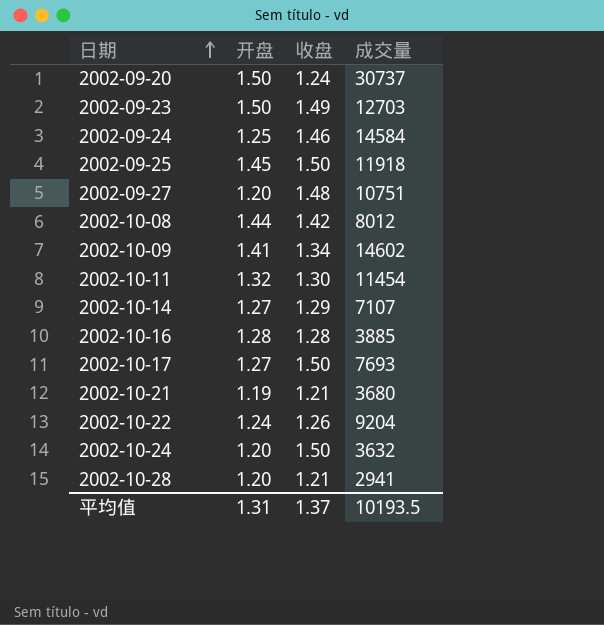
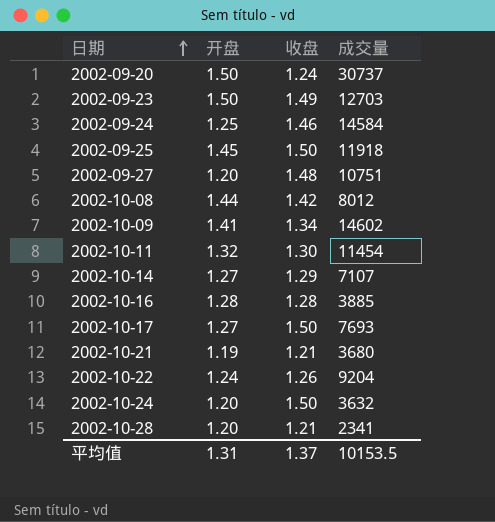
2002-10-28 | 成交量: 2941 -> 2341
平均值 | 成交量: 10193.5 -> 10153.5

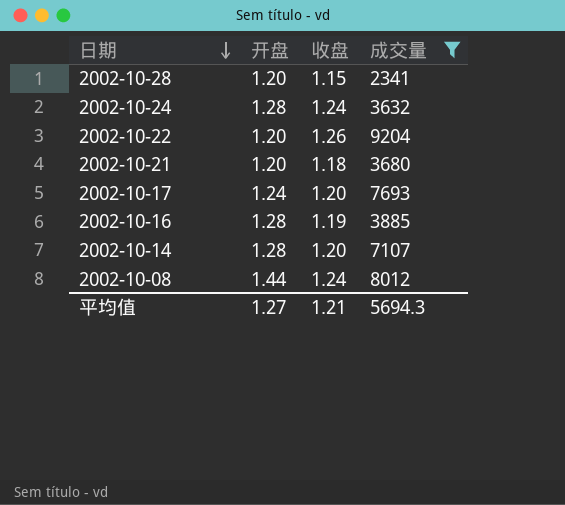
filter: none -> 成交量 <= 9204
row order: 日期 ascending -> 日期 descending
2002-10-28 | 收盘: 1.21 -> 1.15
2002-10-24 | 开盘: 1.20 -> 1.28
2002-10-24 | 收盘: 1.50 -> 1.24
2002-10-22 | 开盘: 1.24 -> 1.20
2002-10-21 | 开盘: 1.19 -> 1.20
2002-10-21 | 收盘: 1.21 -> 1.18
2002-10-17 | 开盘: 1.27 -> 1.24
2002-10-17 | 收盘: 1.50 -> 1.20
2002-10-16 | 收盘: 1.28 -> 1.19
2002-10-14 | 开盘: 1.27 -> 1.28
2002-10-14 | 收盘: 1.29 -> 1.20
2002-10-08 | 收盘: 1.42 -> 1.24
平均值 | 开盘: 1.31 -> 1.27
平均值 | 收盘: 1.37 -> 1.21
平均值 | 成交量: 10153.5 -> 5694.3

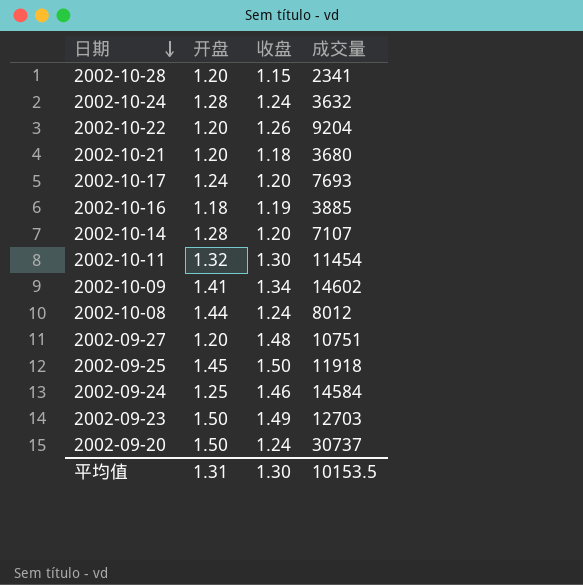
filter: 成交量 <= 9204 -> none
2002-10-16 | 开盘: 1.28 -> 1.18
平均值 | 开盘: 1.27 -> 1.31
平均值 | 收盘: 1.21 -> 1.30
平均值 | 成交量: 5694.3 -> 10153.5

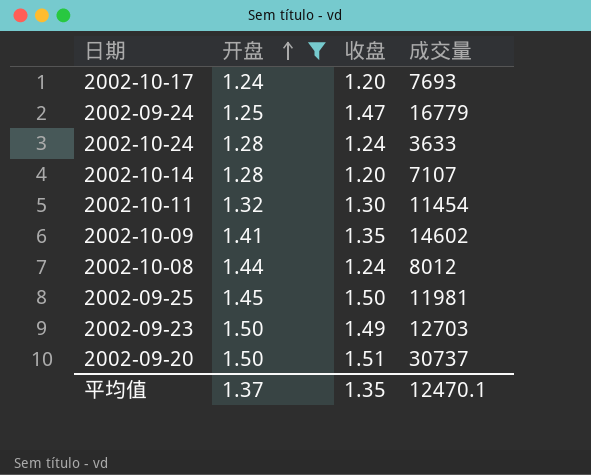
filter: none -> 开盘 >= 1.24
row order: 日期 descending -> 开盘 ascending
2002-09-24 | 收盘: 1.46 -> 1.47
2002-09-24 | 成交量: 14584 -> 16779
2002-10-24 | 成交量: 3632 -> 3633
2002-10-09 | 收盘: 1.34 -> 1.35
2002-09-25 | 成交量: 11918 -> 11981
2002-09-20 | 收盘: 1.24 -> 1.51
平均值 | 开盘: 1.31 -> 1.37
平均值 | 收盘: 1.30 -> 1.35
平均值 | 成交量: 10153.5 -> 12470.1

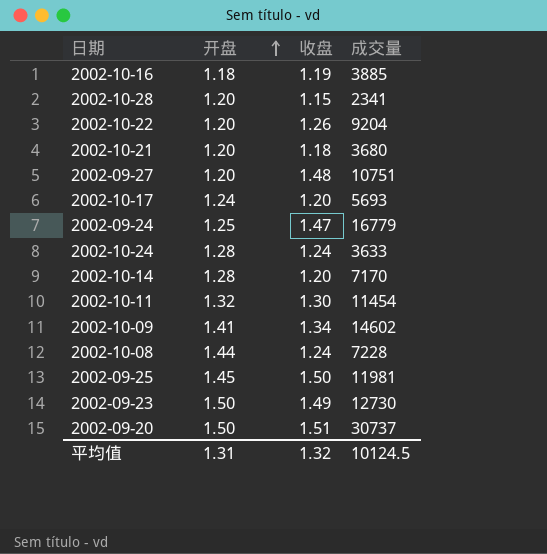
filter: 开盘 >= 1.24 -> none
2002-10-17 | 成交量: 7693 -> 5693
2002-10-14 | 成交量: 7107 -> 7170
2002-10-09 | 收盘: 1.35 -> 1.34
2002-10-08 | 成交量: 8012 -> 7228
2002-09-23 | 成交量: 12703 -> 12730
平均值 | 开盘: 1.37 -> 1.31
平均值 | 收盘: 1.35 -> 1.32
平均值 | 成交量: 12470.1 -> 10124.5

